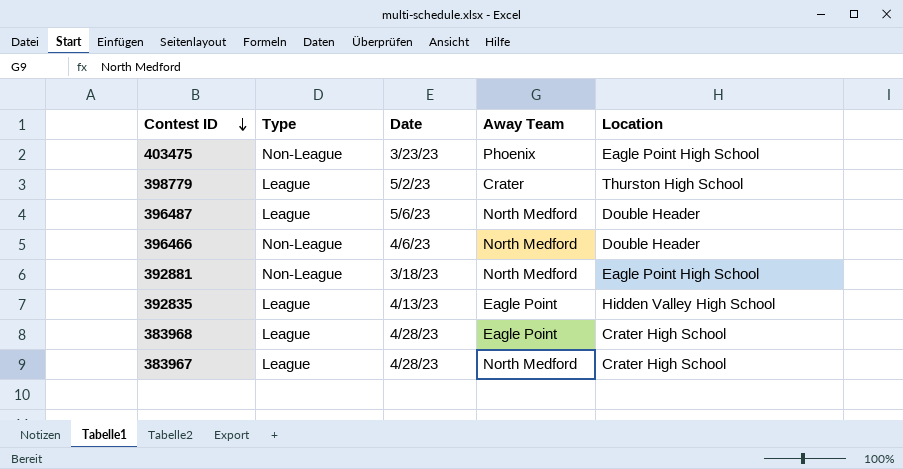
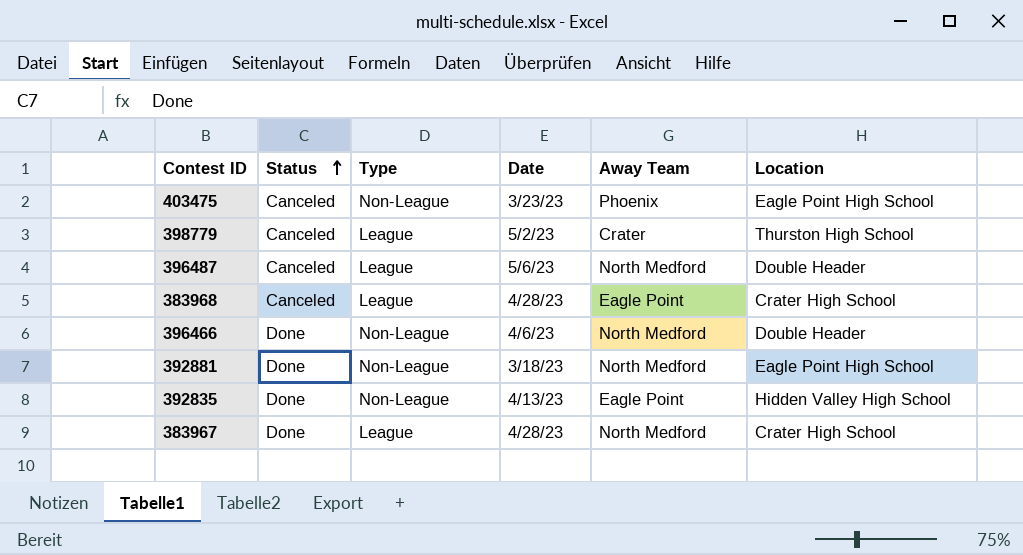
row order: Contest ID descending -> Status ascending
column Status | position: none -> 2
392835 | Type: League -> Non-League

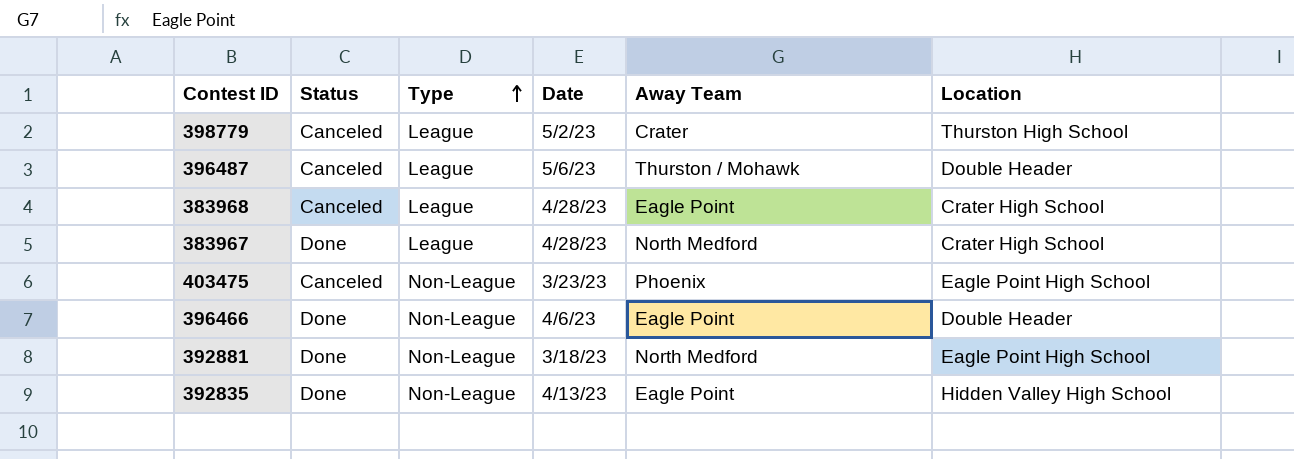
row order: Status ascending -> Type ascending
396487 | Away Team: North Medford -> Thurston / Mohawk
396466 | Away Team: North Medford -> Eagle Point

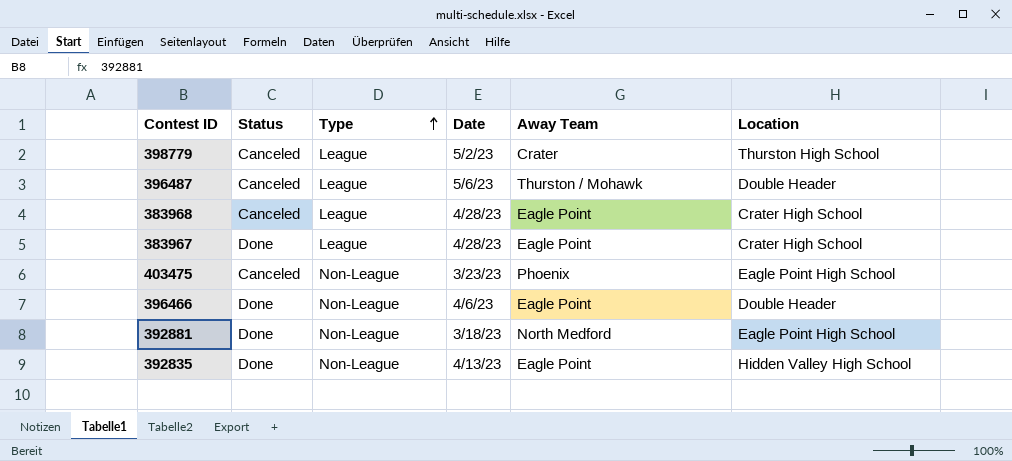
383967 | Away Team: North Medford -> Eagle Point

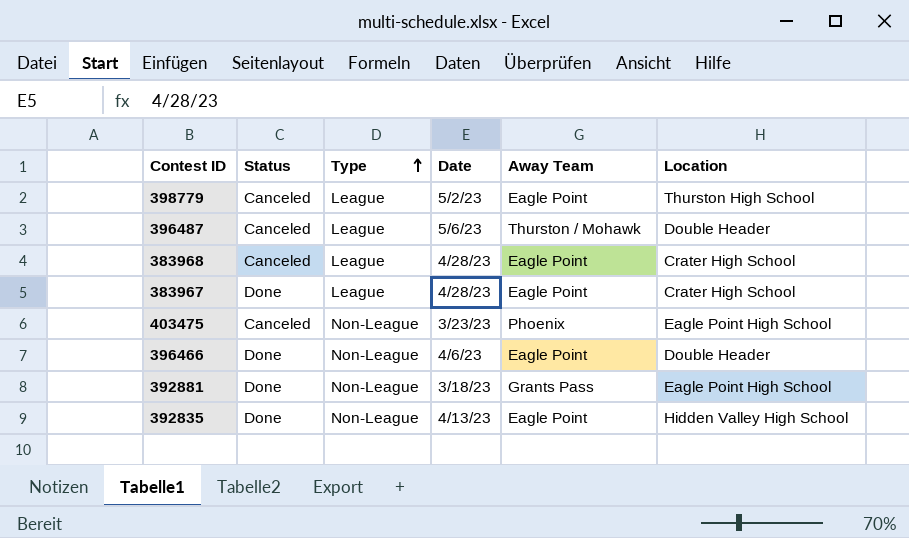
398779 | Away Team: Crater -> Eagle Point
392881 | Away Team: North Medford -> Grants Pass

